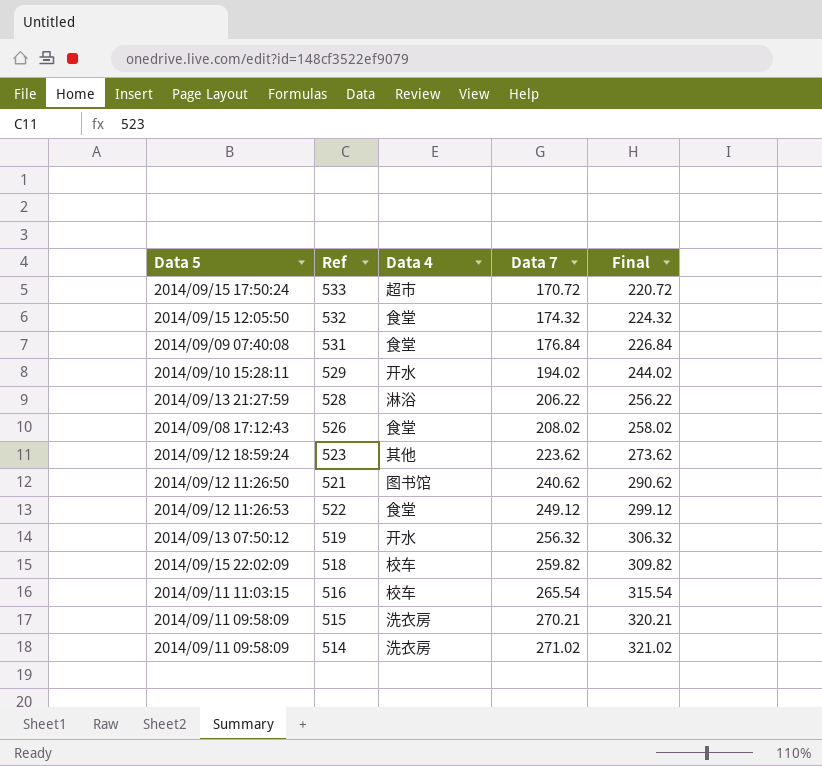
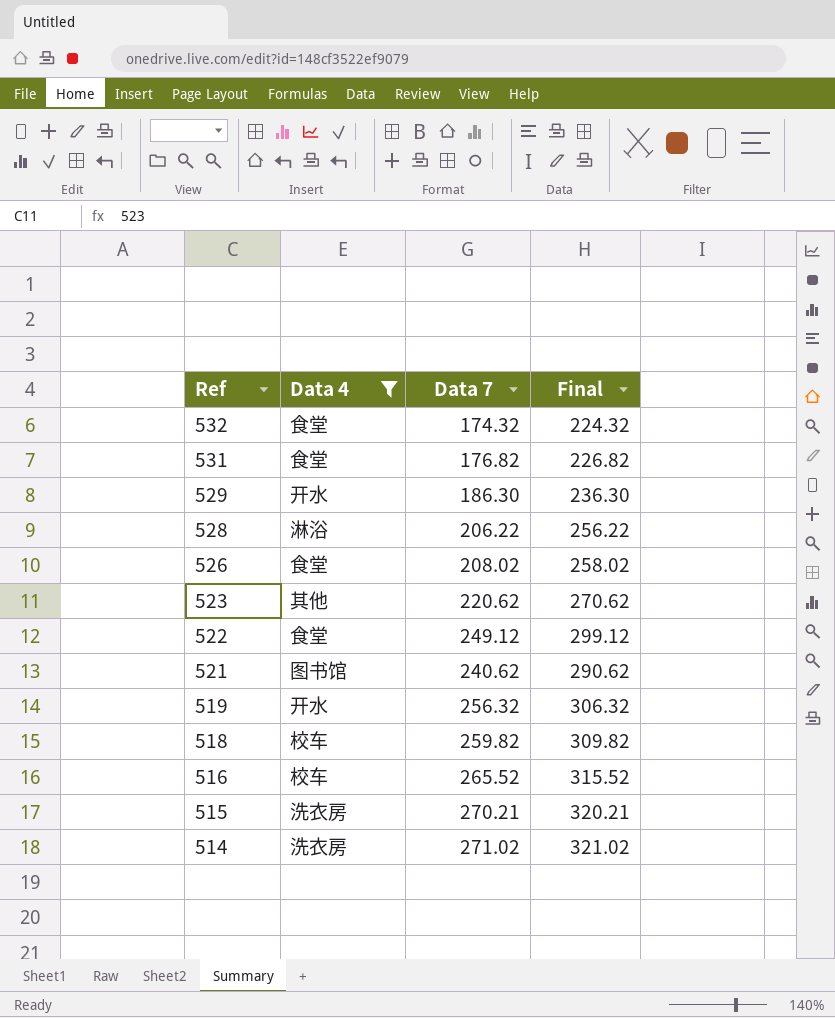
filter: none -> Data 4 != 超市
row order: Data 7 ascending -> Ref descending
column Data 5 | position: 1 -> none
531 | Data 7: 176.84 -> 176.82
531 | Final: 226.84 -> 226.82
529 | Data 7: 194.02 -> 186.30
529 | Final: 244.02 -> 236.30
523 | Data 7: 223.62 -> 220.62
523 | Final: 273.62 -> 270.62
516 | Data 7: 265.54 -> 265.52
516 | Final: 315.54 -> 315.52

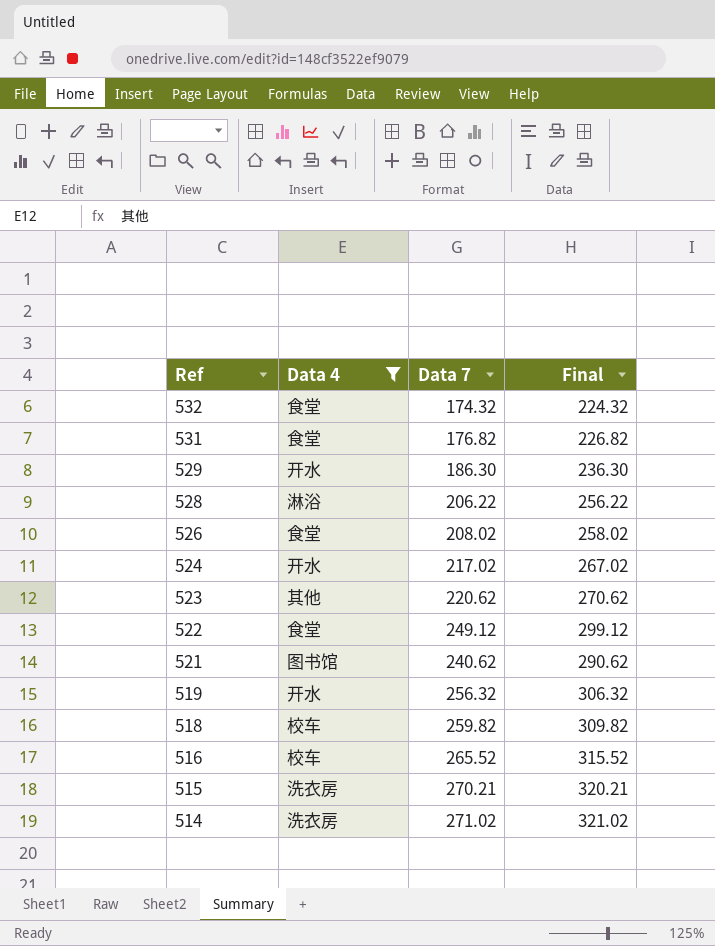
row 524: none -> 开水 | 217.02 | 267.02

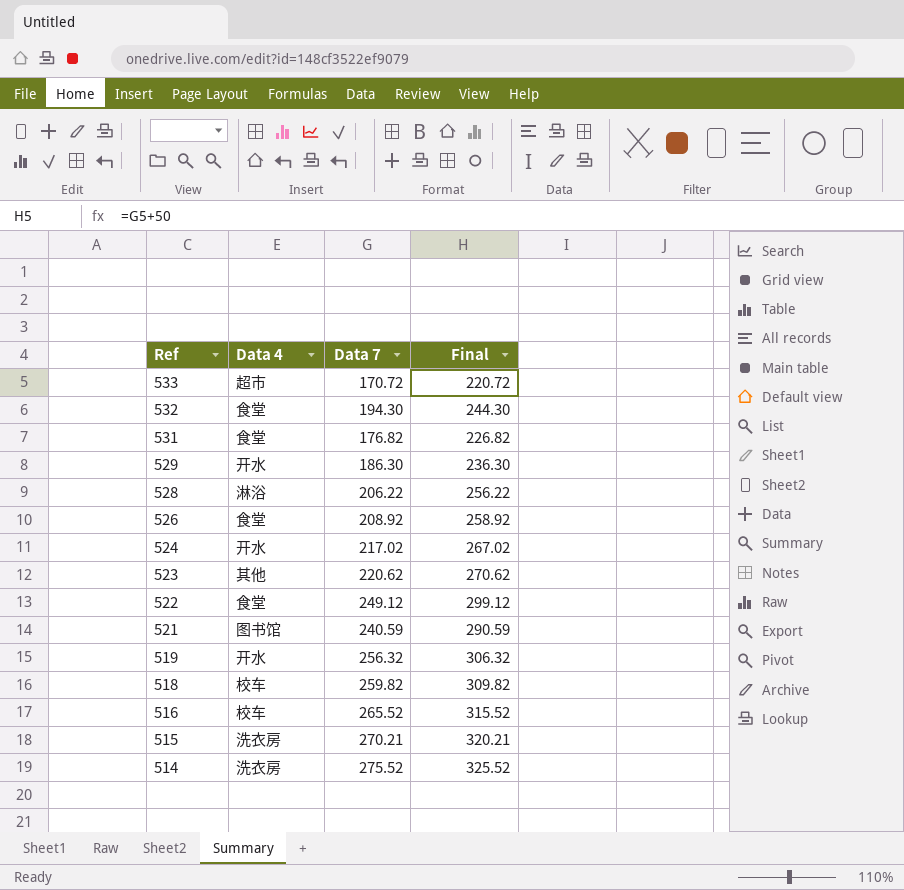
filter: Data 4 != 超市 -> none
532 | Data 7: 174.32 -> 194.30
532 | Final: 224.32 -> 244.30
526 | Data 7: 208.02 -> 208.92
526 | Final: 258.02 -> 258.92
521 | Data 7: 240.62 -> 240.59
521 | Final: 290.62 -> 290.59
514 | Data 7: 271.02 -> 275.52
514 | Final: 321.02 -> 325.52

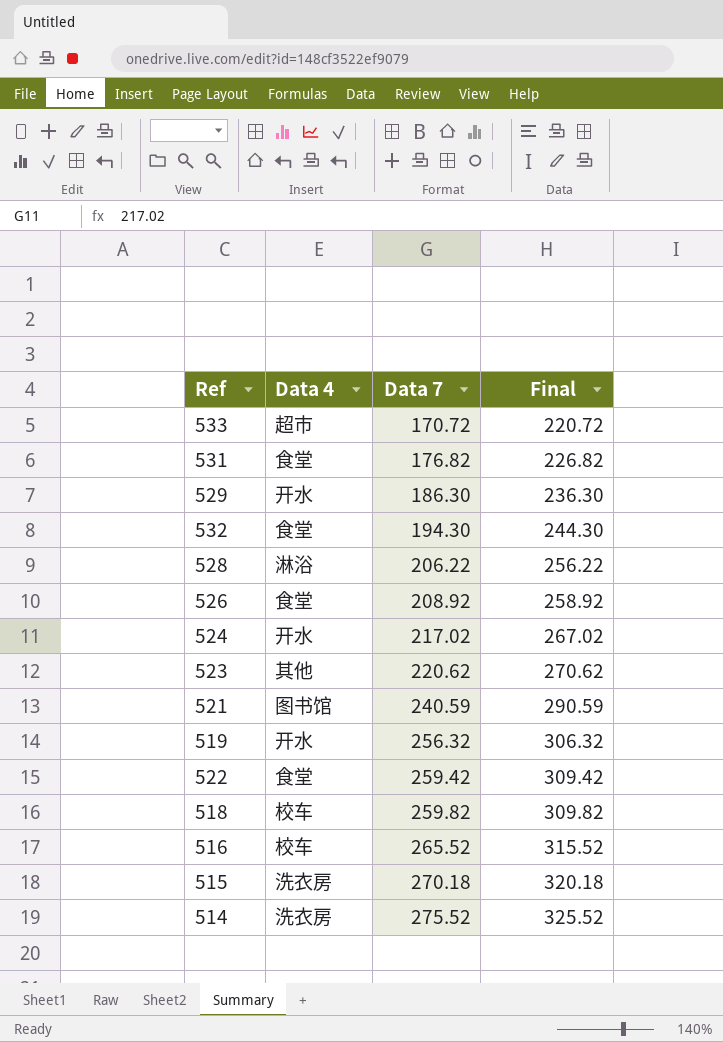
row order: Ref descending -> Data 7 ascending
522 | Data 7: 249.12 -> 259.42
522 | Final: 299.12 -> 309.42
515 | Data 7: 270.21 -> 270.18
515 | Final: 320.21 -> 320.18

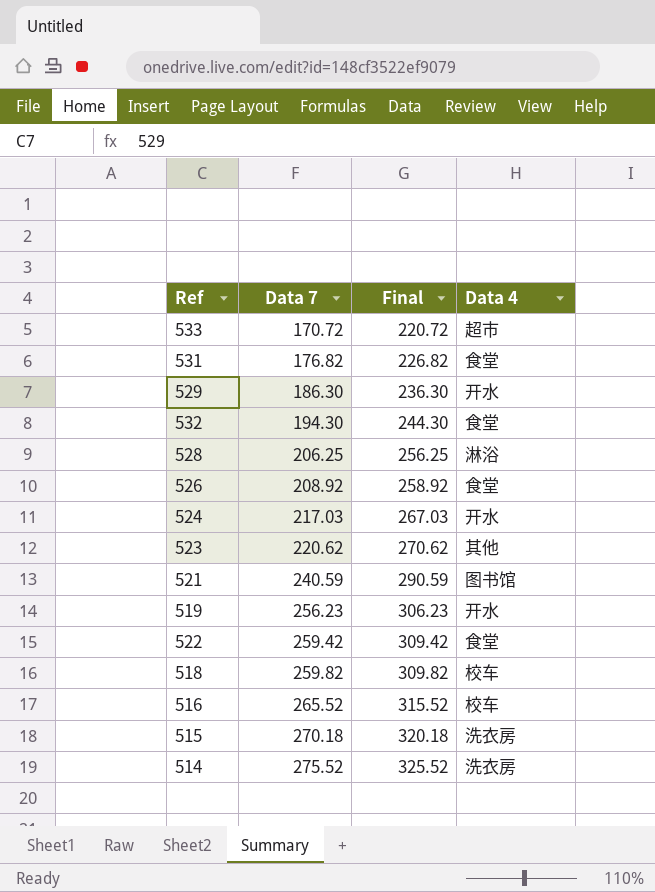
column Data 4 | position: 2 -> 4
528 | Data 7: 206.22 -> 206.25
528 | Final: 256.22 -> 256.25
524 | Data 7: 217.02 -> 217.03
524 | Final: 267.02 -> 267.03
519 | Data 7: 256.32 -> 256.23
519 | Final: 306.32 -> 306.23

